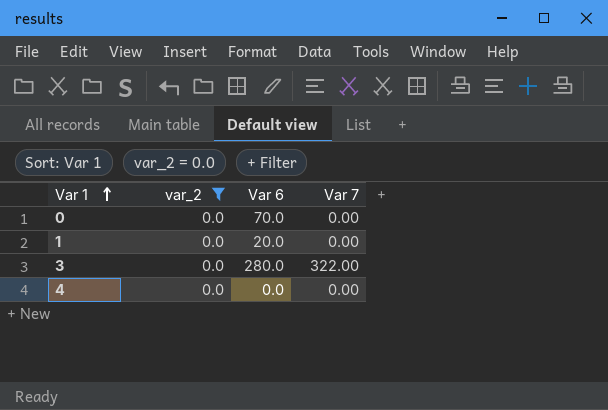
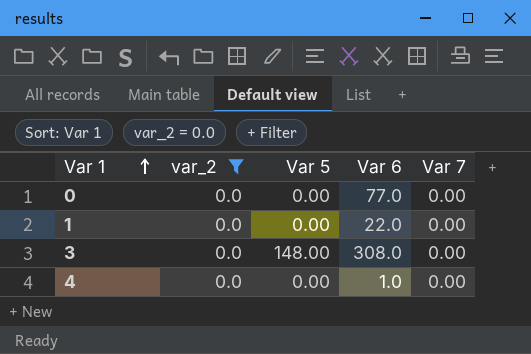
column Var 5 | position: none -> 3
0 | Var 6: 70.0 -> 77.0
1 | Var 6: 20.0 -> 22.0
3 | Var 6: 280.0 -> 308.0
3 | Var 7: 322.00 -> 0.00
4 | Var 6: 0.0 -> 1.0

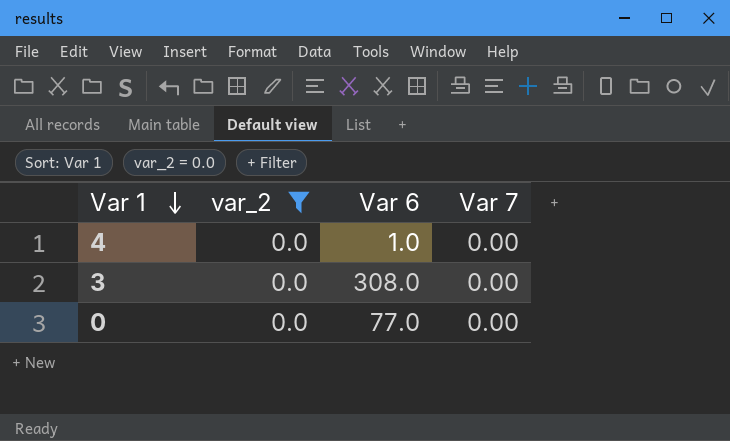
row order: Var 1 ascending -> Var 1 descending
column Var 5 | position: 3 -> none
row 1: 0.0 | 0.00 | 22.0 | 0.00 -> none

